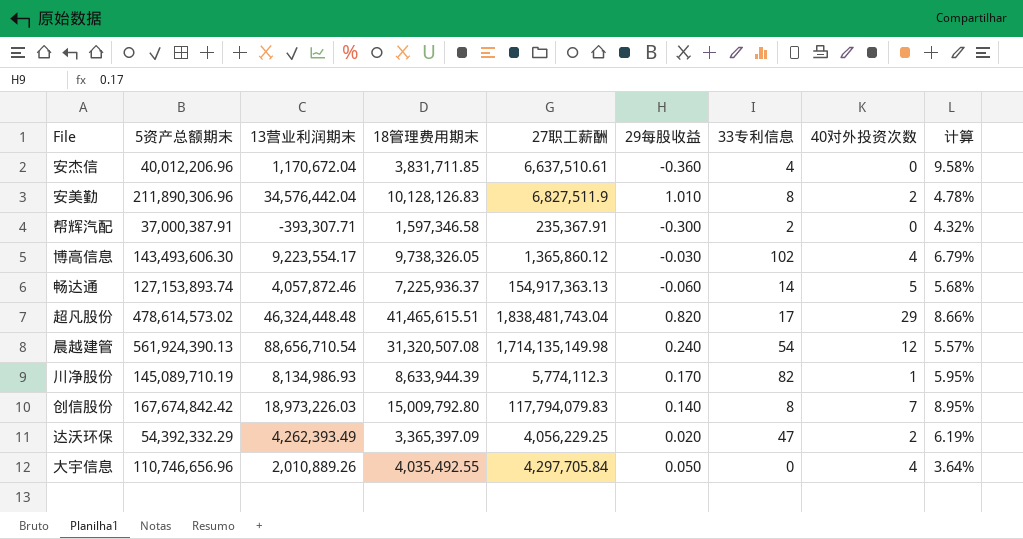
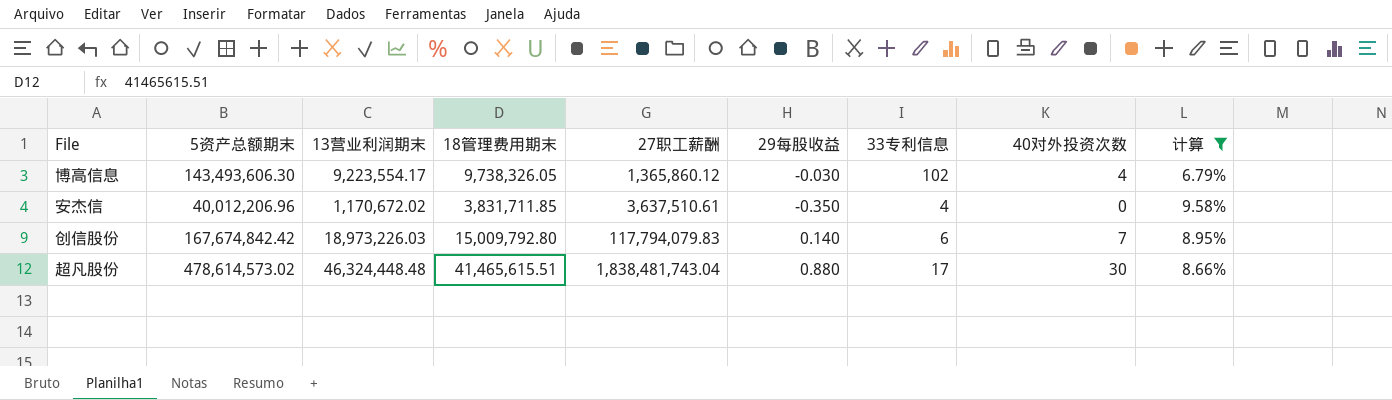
filter: none -> 计算 >= 6.79%
row order: none -> 27职工薪酬 ascending
安杰信 | 13营业利润期末: 1,170,672.04 -> 1,170,672.02
安杰信 | 27职工薪酬: 6,637,510.61 -> 3,637,510.61
安杰信 | 29每股收益: -0.360 -> -0.350
创信股份 | 33专利信息: 8 -> 6
超凡股份 | 29每股收益: 0.820 -> 0.880
超凡股份 | 40对外投资次数: 29 -> 30

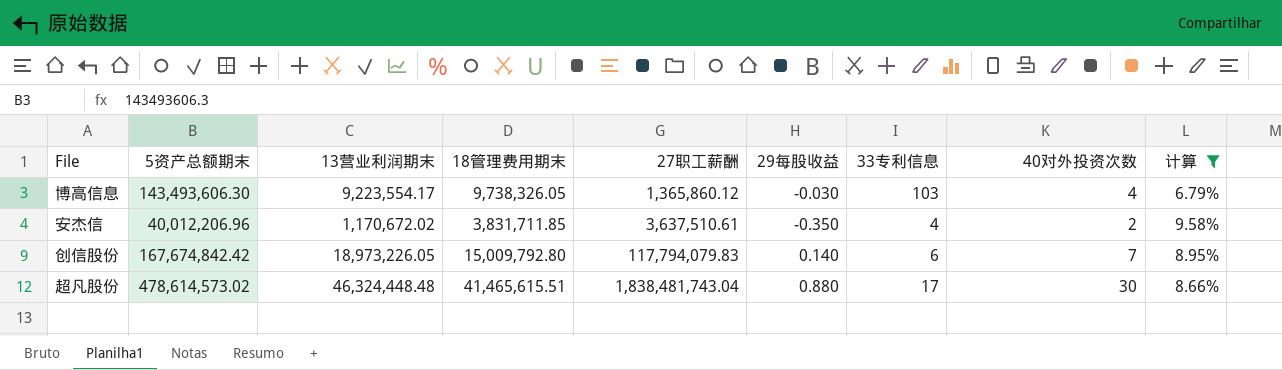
博高信息 | 33专利信息: 102 -> 103
安杰信 | 40对外投资次数: 0 -> 2
创信股份 | 13营业利润期末: 18,973,226.03 -> 18,973,226.05

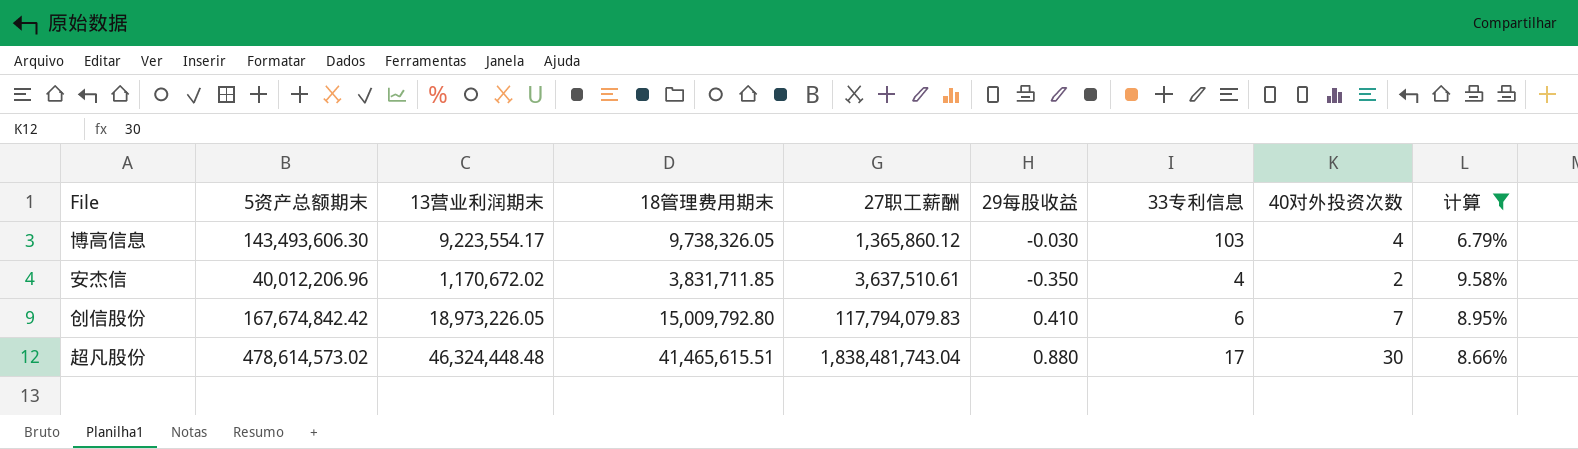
创信股份 | 29每股收益: 0.140 -> 0.410

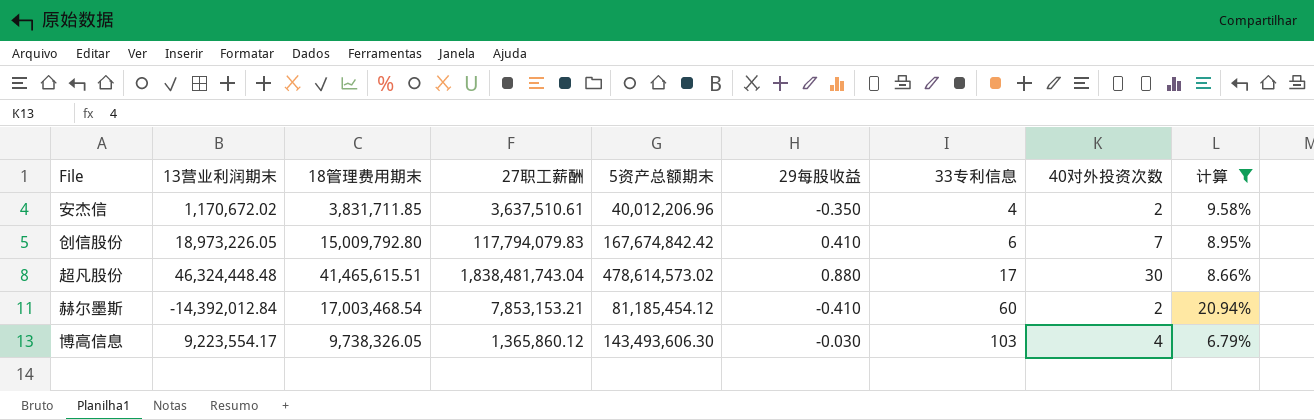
row order: 27职工薪酬 ascending -> 33专利信息 ascending
column 5资产总额期末 | position: 2 -> 5
row 赫尔墨斯: none -> -14,392,012.84 | 17,003,468.54 | 7,853,153.21 | 81,185,454.12 | -0.410 | 60 | 2 | 20.94%

